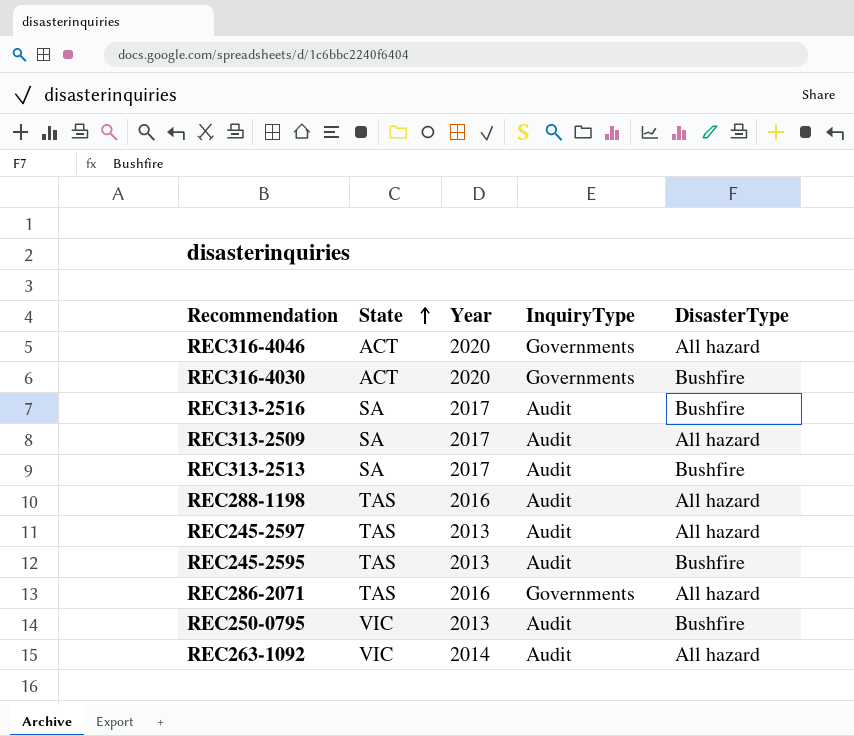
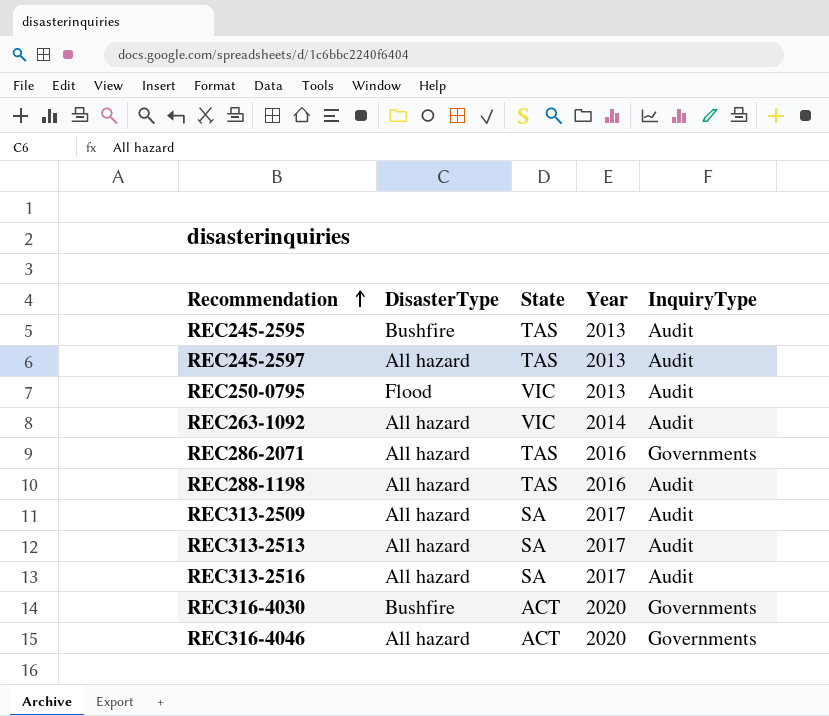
row order: State ascending -> Recommendation ascending
column DisasterType | position: 5 -> 2
REC250-0795 | DisasterType: Bushfire -> Flood
REC313-2513 | DisasterType: Bushfire -> All hazard
REC313-2516 | DisasterType: Bushfire -> All hazard

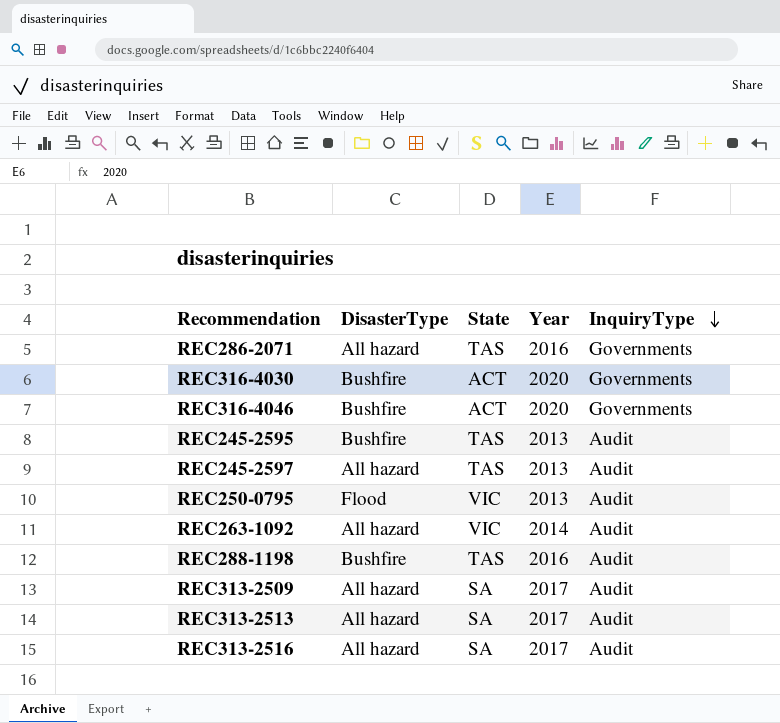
row order: Recommendation ascending -> InquiryType descending
REC316-4046 | DisasterType: All hazard -> Bushfire
REC288-1198 | DisasterType: All hazard -> Bushfire

